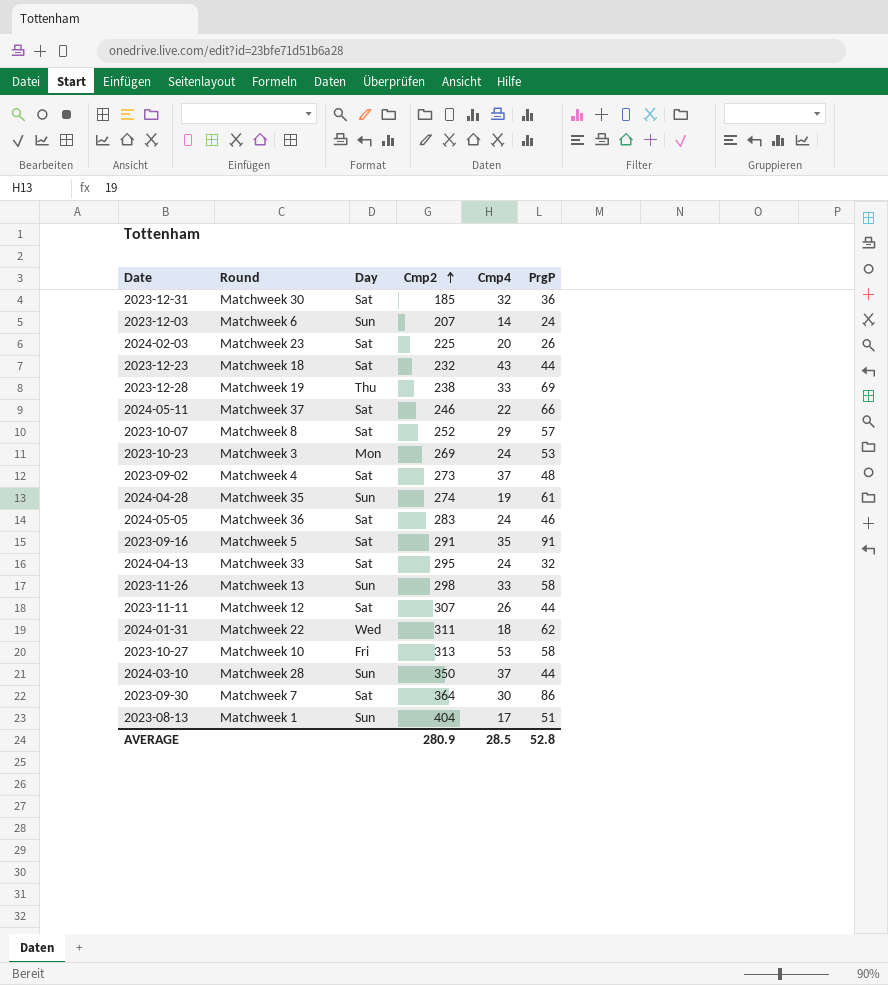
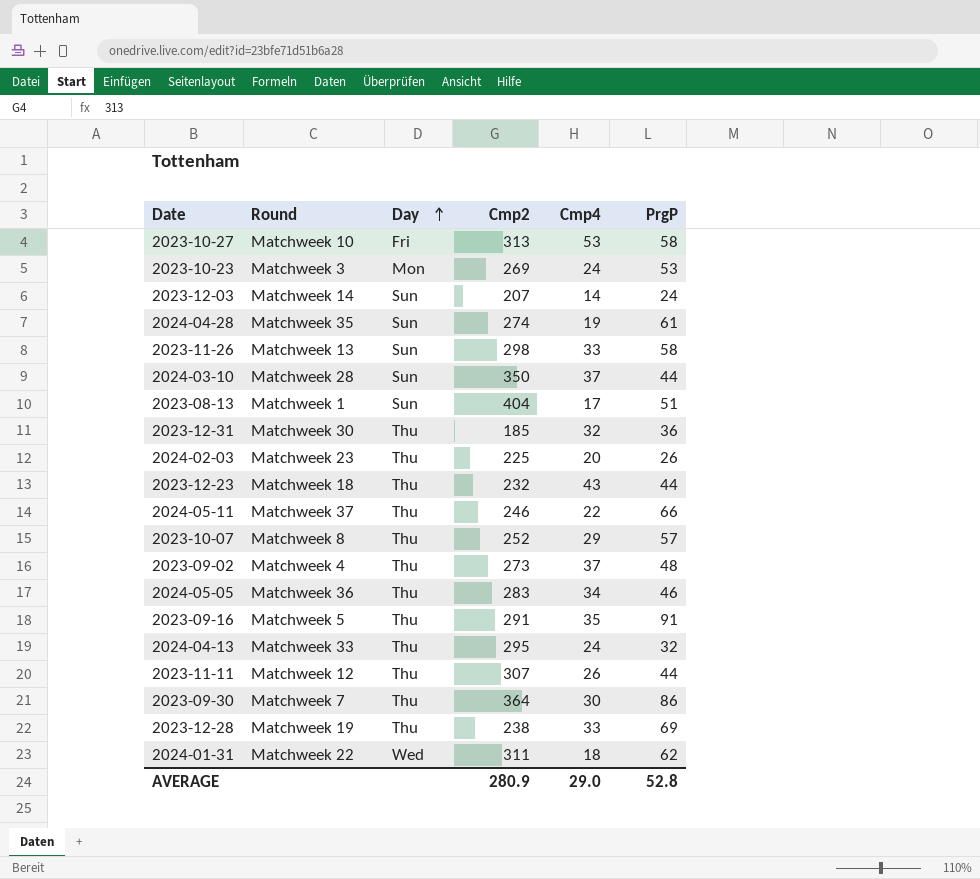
row order: Cmp2 ascending -> Day ascending
2023-12-03 | Round: Matchweek 6 -> Matchweek 14
2023-12-31 | Day: Sat -> Thu
2024-02-03 | Day: Sat -> Thu
2023-12-23 | Day: Sat -> Thu
2024-05-11 | Day: Sat -> Thu
2023-10-07 | Day: Sat -> Thu
2023-09-02 | Day: Sat -> Thu
2024-05-05 | Day: Sat -> Thu
2024-05-05 | Cmp4: 24 -> 34
2023-09-16 | Day: Sat -> Thu
2024-04-13 | Day: Sat -> Thu
2023-11-11 | Day: Sat -> Thu
2023-09-30 | Day: Sat -> Thu
AVERAGE | Cmp4: 28.5 -> 29.0

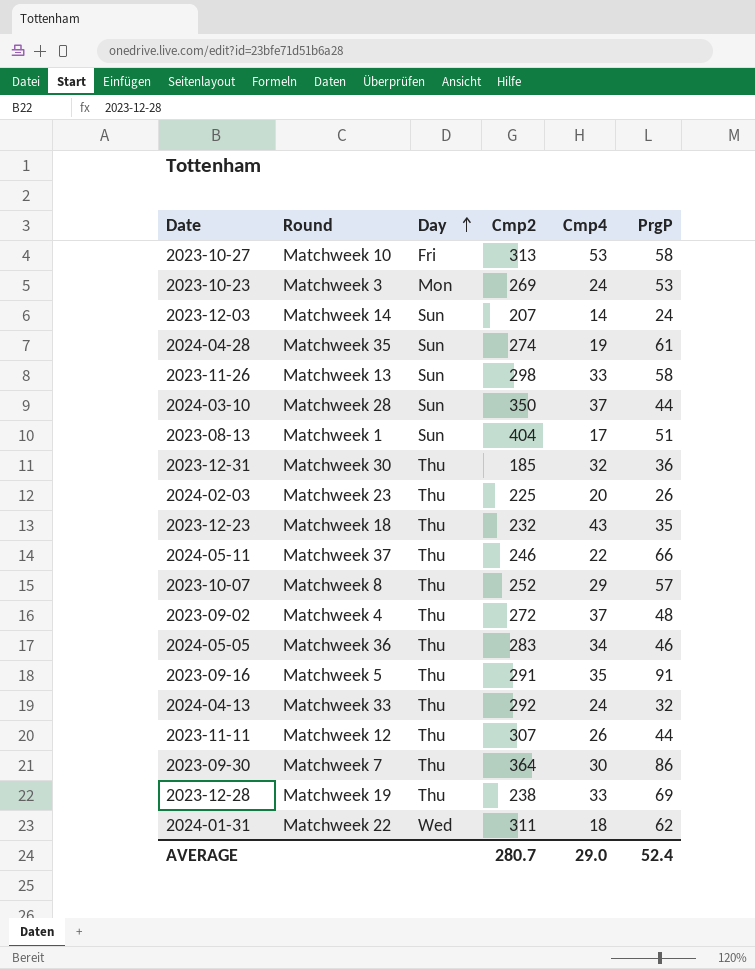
2023-12-23 | PrgP: 44 -> 35
2023-09-02 | Cmp2: 273 -> 272
2024-04-13 | Cmp2: 295 -> 292
AVERAGE | Cmp2: 280.9 -> 280.7
AVERAGE | PrgP: 52.8 -> 52.4

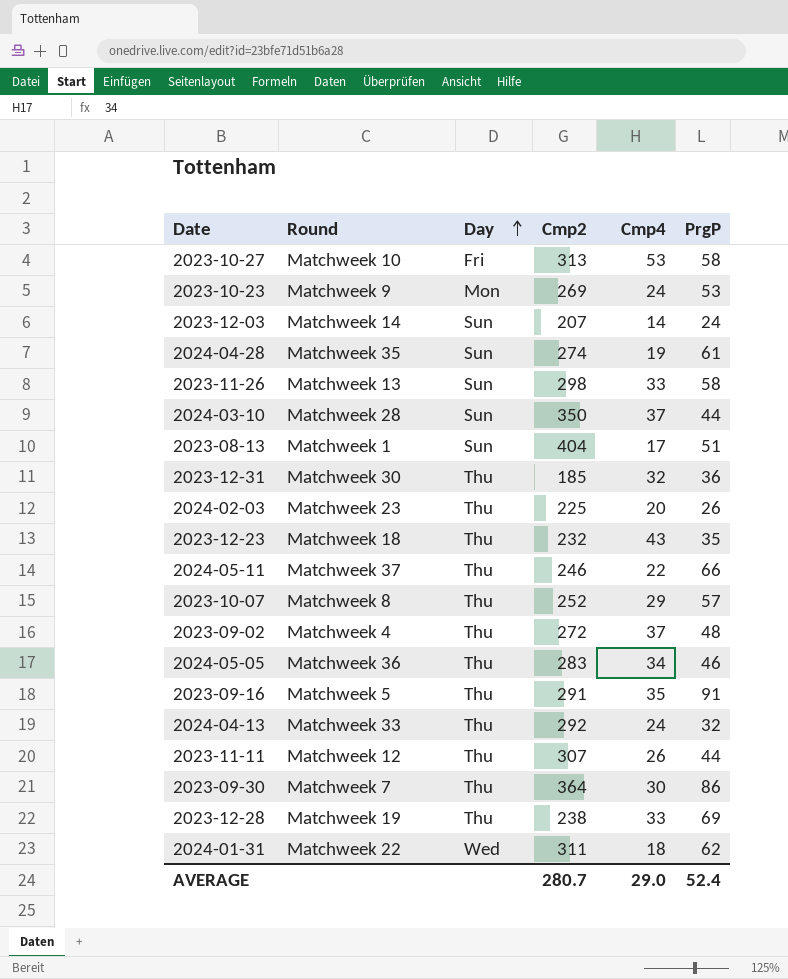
2023-10-23 | Round: Matchweek 3 -> Matchweek 9

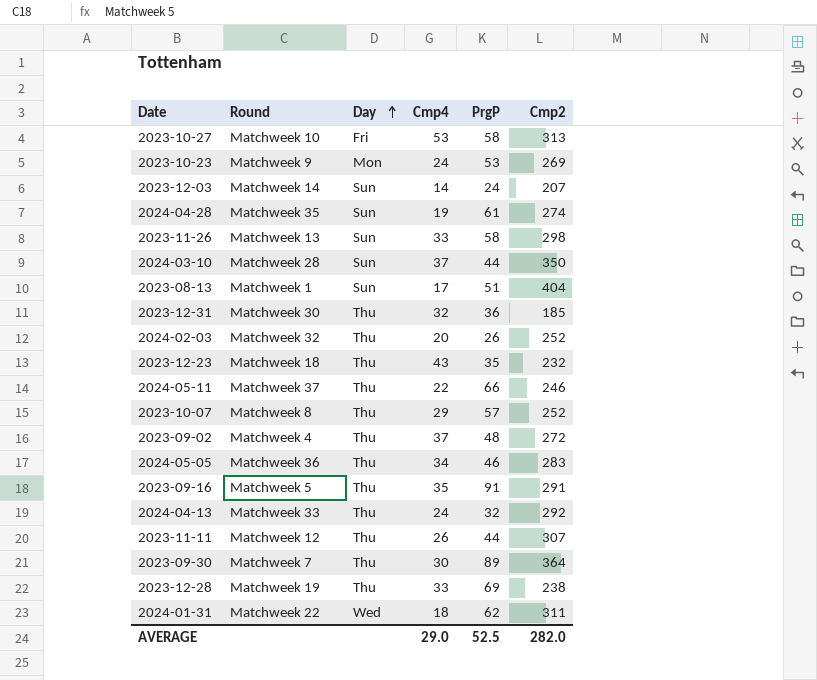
column Cmp2 | position: 4 -> 6
2024-02-03 | Round: Matchweek 23 -> Matchweek 32
2024-02-03 | Cmp2: 225 -> 252
2023-09-30 | PrgP: 86 -> 89
AVERAGE | PrgP: 52.4 -> 52.5
AVERAGE | Cmp2: 280.7 -> 282.0

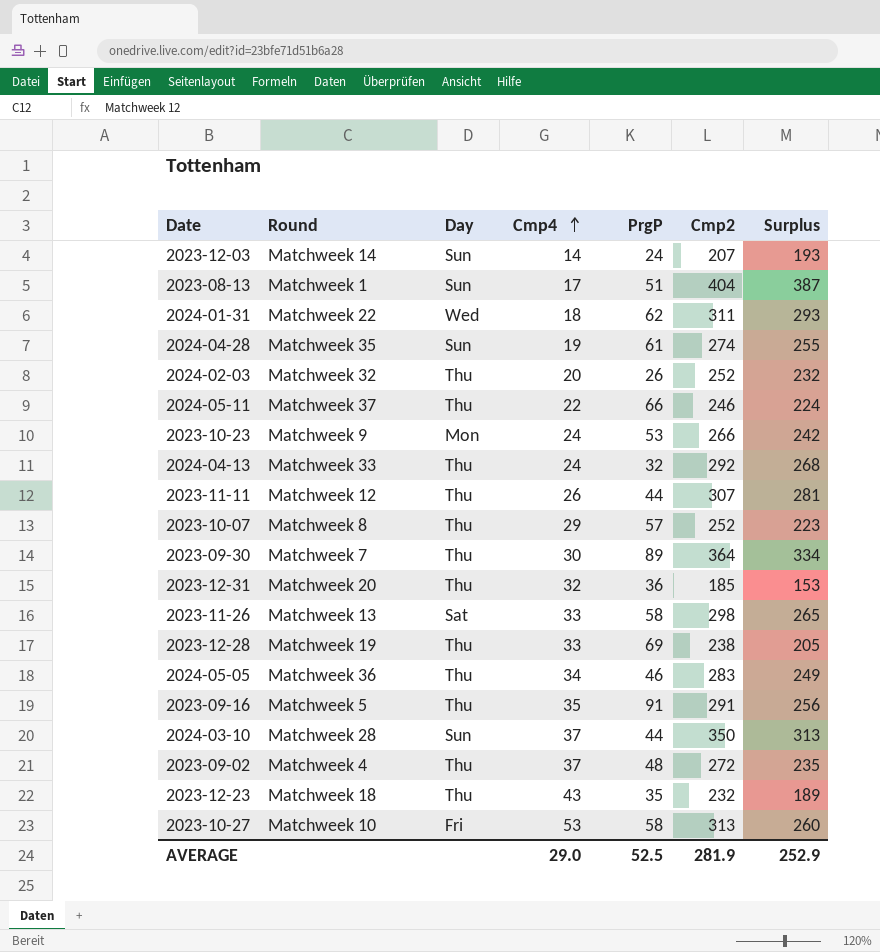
row order: Day ascending -> Cmp4 ascending
column Surplus | formula: none -> [Cmp2] - [Cmp4]
2023-10-23 | Cmp2: 269 -> 266
2023-12-31 | Round: Matchweek 30 -> Matchweek 20
2023-11-26 | Day: Sun -> Sat
AVERAGE | Cmp2: 282.0 -> 281.9

